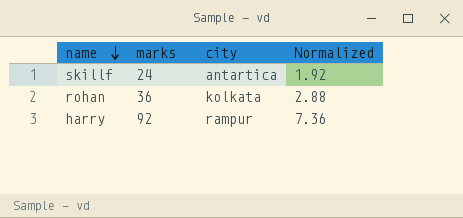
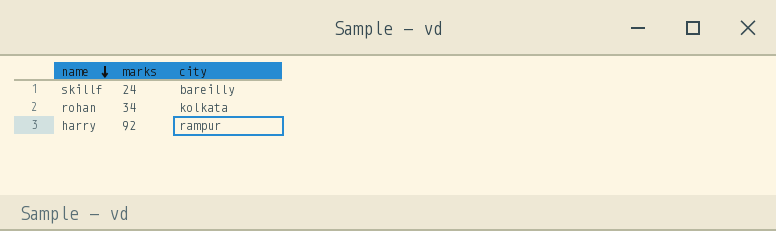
column Normalized | formula: [marks] * 0.08 -> none
skillf | city: antartica -> bareilly
rohan | marks: 36 -> 34

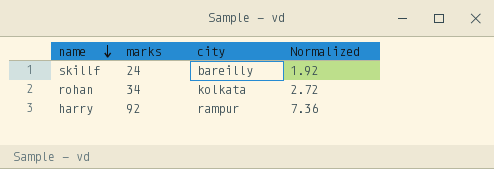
column Normalized | formula: none -> [marks] * 0.08

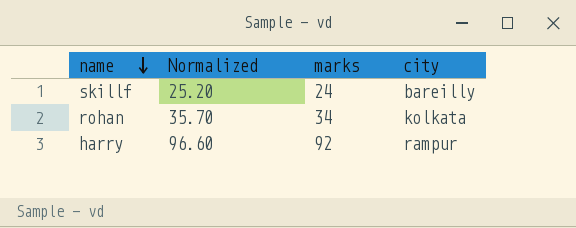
column Normalized | formula: [marks] * 0.08 -> [marks] * 1.05
column Normalized | position: 4 -> 2

